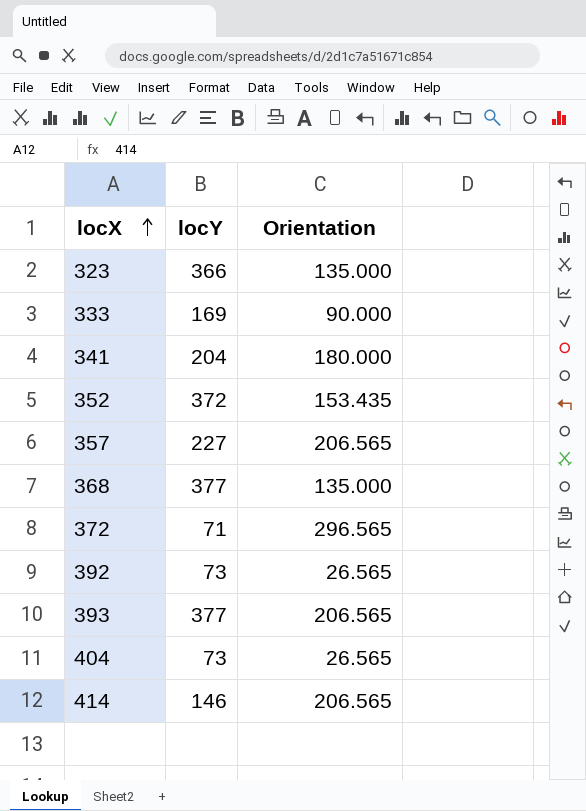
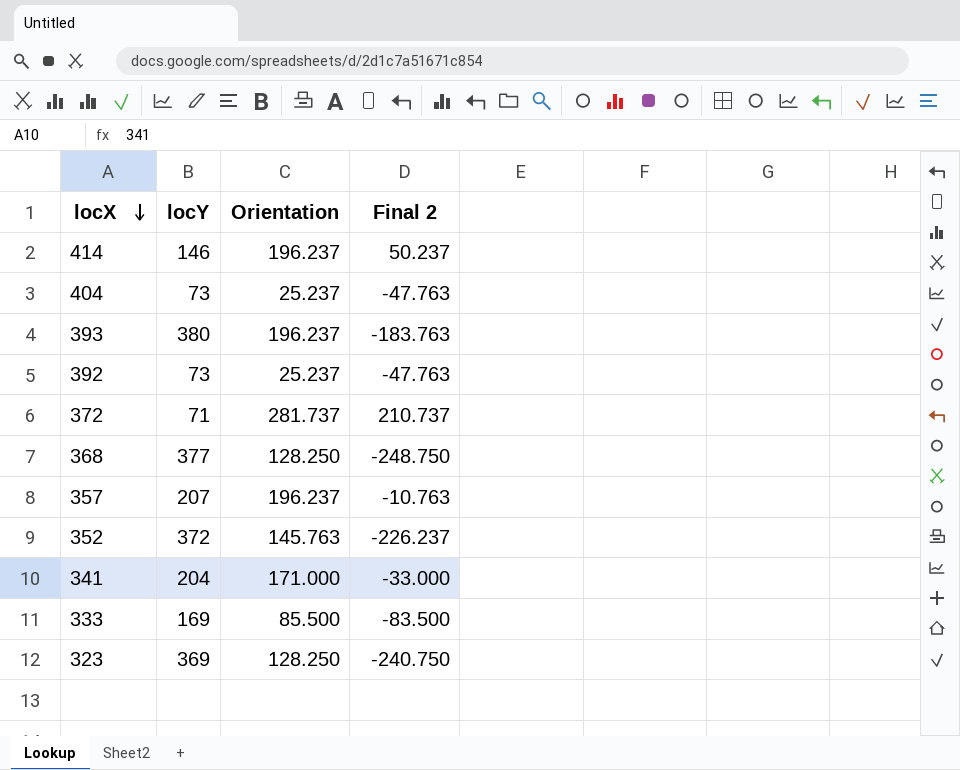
row order: locX ascending -> locX descending
column Final 2 | formula: none -> [Orientation] - [locY]
414 | Orientation: 206.565 -> 196.237
404 | Orientation: 26.565 -> 25.237
393 | locY: 377 -> 380
393 | Orientation: 206.565 -> 196.237
392 | Orientation: 26.565 -> 25.237
372 | Orientation: 296.565 -> 281.737
368 | Orientation: 135.000 -> 128.250
357 | locY: 227 -> 207
357 | Orientation: 206.565 -> 196.237
352 | Orientation: 153.435 -> 145.763
341 | Orientation: 180.000 -> 171.000
333 | Orientation: 90.000 -> 85.500
323 | locY: 366 -> 369
323 | Orientation: 135.000 -> 128.250

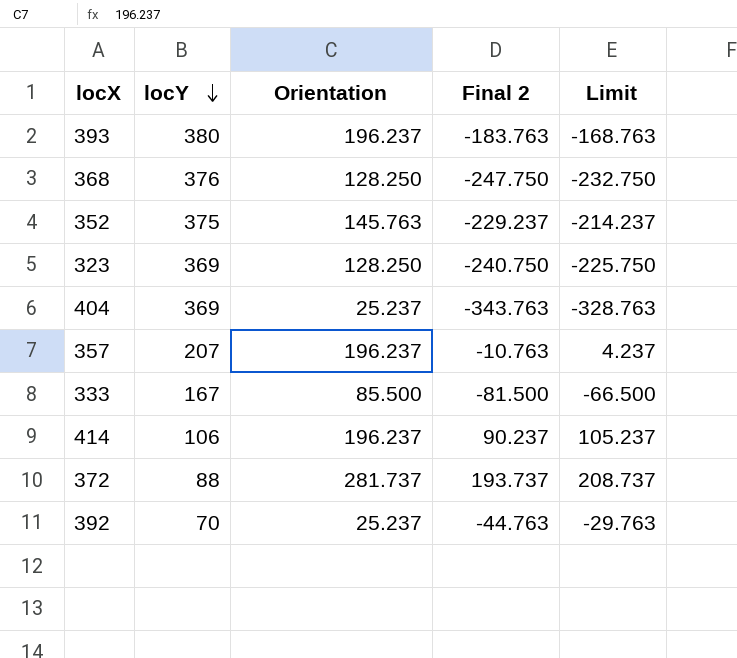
row order: locX descending -> locY descending
column Limit | formula: none -> [Final 2] + 15
row 341: 204 | 171.000 | -33.000 -> none
368 | locY: 377 -> 376
368 | Final 2: -248.750 -> -247.750
352 | locY: 372 -> 375
352 | Final 2: -226.237 -> -229.237
404 | locY: 73 -> 369
404 | Final 2: -47.763 -> -343.763
333 | locY: 169 -> 167
333 | Final 2: -83.500 -> -81.500
414 | locY: 146 -> 106
414 | Final 2: 50.237 -> 90.237
372 | locY: 71 -> 88
372 | Final 2: 210.737 -> 193.737
392 | locY: 73 -> 70
392 | Final 2: -47.763 -> -44.763

